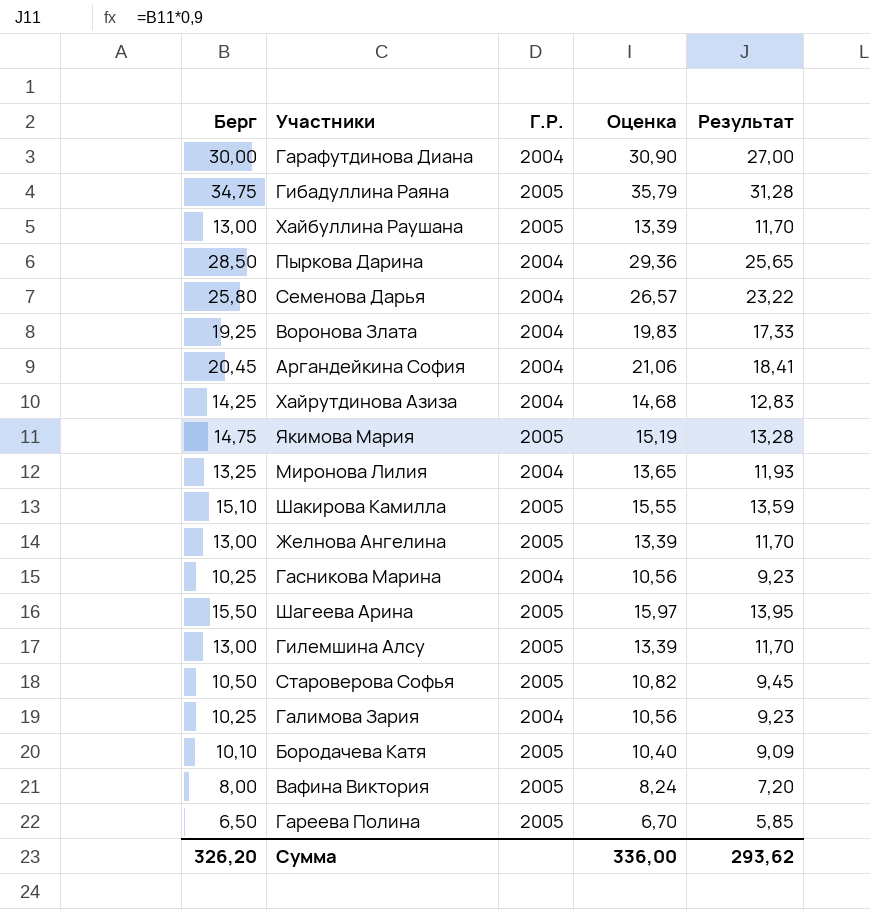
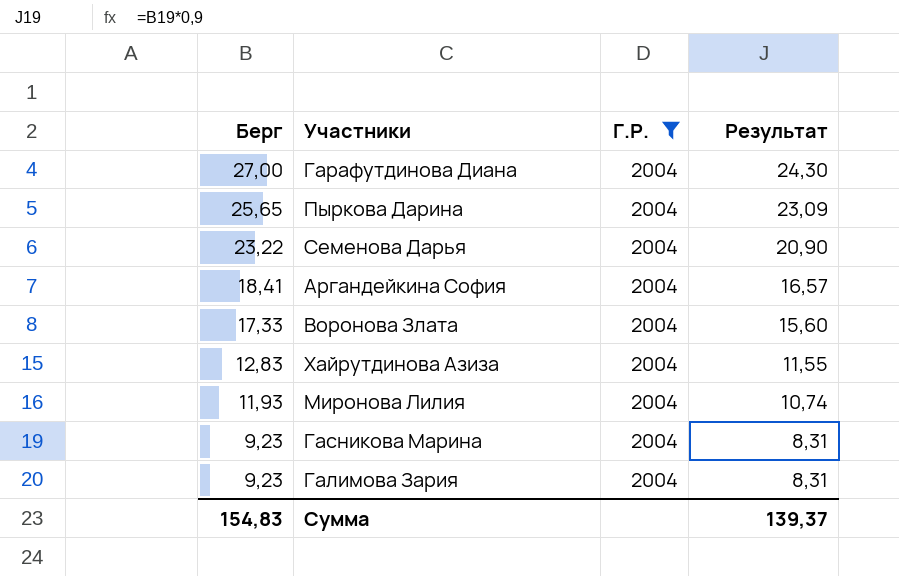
filter: none -> Г.Р. = 2004
row order: none -> Берг descending
column Оценка | formula: [Берг] * 1,03 -> none
Гарафутдинова Диана | Берг: 30,00 -> 27,00
Гарафутдинова Диана | Результат: 27,00 -> 24,30
Пыркова Дарина | Берг: 28,50 -> 25,65
Пыркова Дарина | Результат: 25,65 -> 23,09
Семенова Дарья | Берг: 25,80 -> 23,22
Семенова Дарья | Результат: 23,22 -> 20,90
Аргандейкина София | Берг: 20,45 -> 18,41
Аргандейкина София | Результат: 18,41 -> 16,57
Воронова Злата | Берг: 19,25 -> 17,33
Воронова Злата | Результат: 17,33 -> 15,60
Хайрутдинова Азиза | Берг: 14,25 -> 12,83
Хайрутдинова Азиза | Результат: 12,83 -> 11,55
Миронова Лилия | Берг: 13,25 -> 11,93
Миронова Лилия | Результат: 11,93 -> 10,74
Гасникова Марина | Берг: 10,25 -> 9,23
Гасникова Марина | Результат: 9,23 -> 8,31
Галимова Зария | Берг: 10,25 -> 9,23
Галимова Зария | Результат: 9,23 -> 8,31
Сумма | Берг: 326,20 -> 154,83
Сумма | Результат: 293,62 -> 139,37

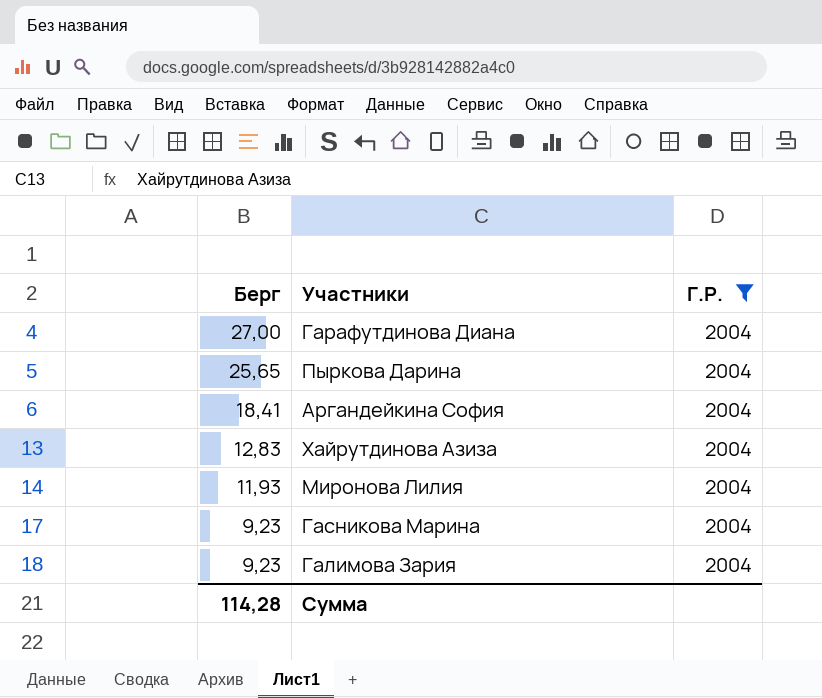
column Результат | formula: [Берг] * 0,9 -> none
row Семенова Дарья: 23,22 | 2004 | 20,90 -> none
row Воронова Злата: 17,33 | 2004 | 15,60 -> none
Сумма | Берг: 154,83 -> 114,28

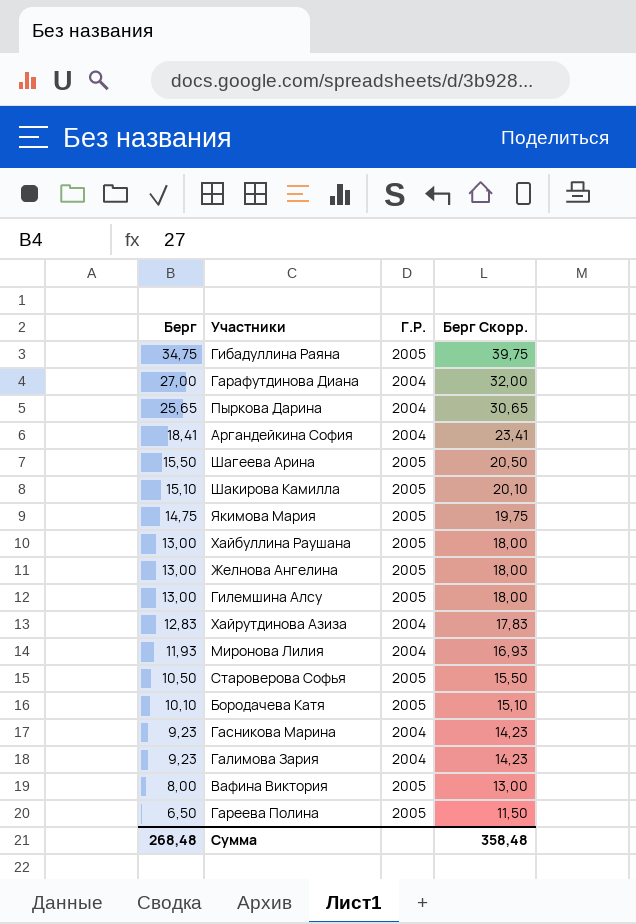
filter: Г.Р. = 2004 -> none
column Берг Скорр. | formula: none -> [Берг] + 5
Сумма | Берг: 114,28 -> 268,48

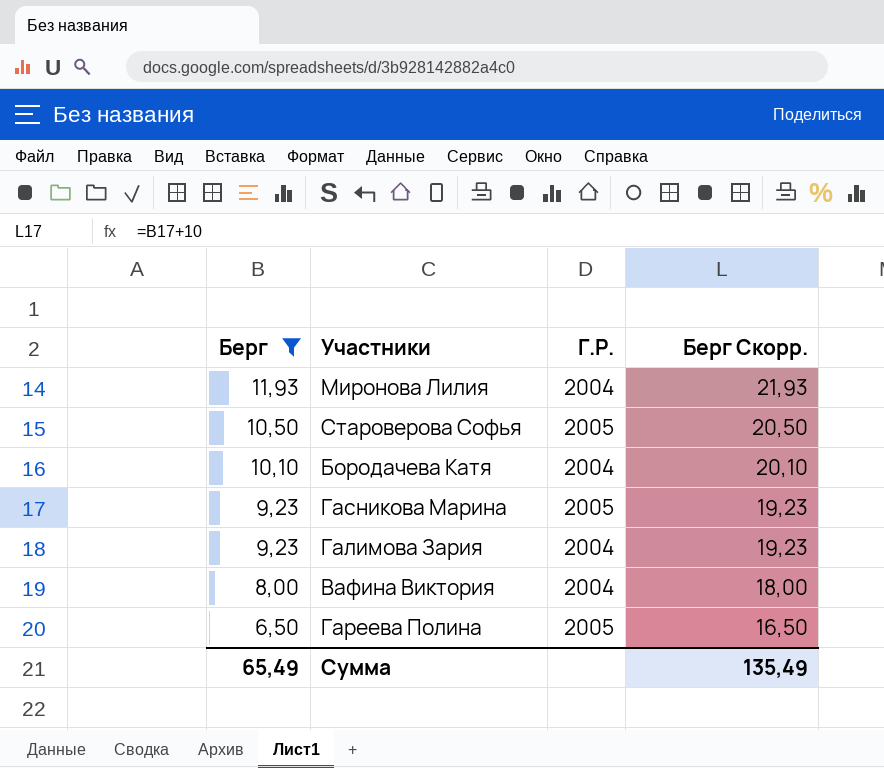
filter: none -> Берг <= 11,93
column Берг Скорр. | formula: [Берг] + 5 -> [Берг] + 10
Бородачева Катя | Г.Р.: 2005 -> 2004
Гасникова Марина | Г.Р.: 2004 -> 2005
Вафина Виктория | Г.Р.: 2005 -> 2004
Сумма | Берг: 268,48 -> 65,49
Сумма | Берг Скорр.: 358,48 -> 135,49

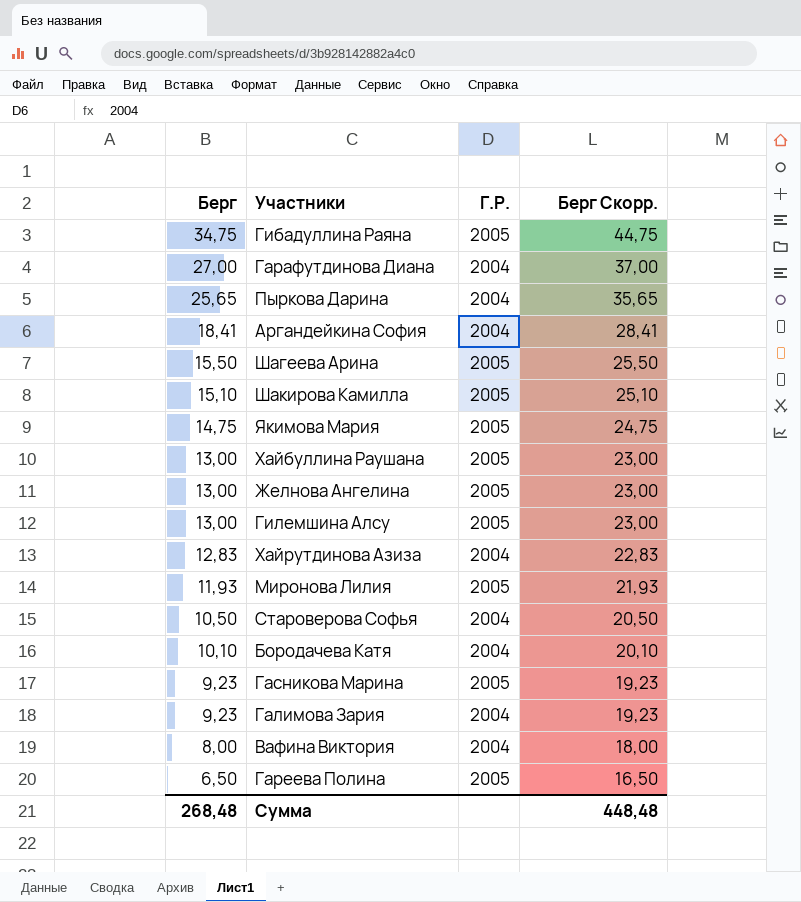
filter: Берг <= 11,93 -> none
Миронова Лилия | Г.Р.: 2004 -> 2005
Староверова Софья | Г.Р.: 2005 -> 2004
Сумма | Берг: 65,49 -> 268,48
Сумма | Берг Скорр.: 135,49 -> 448,48

